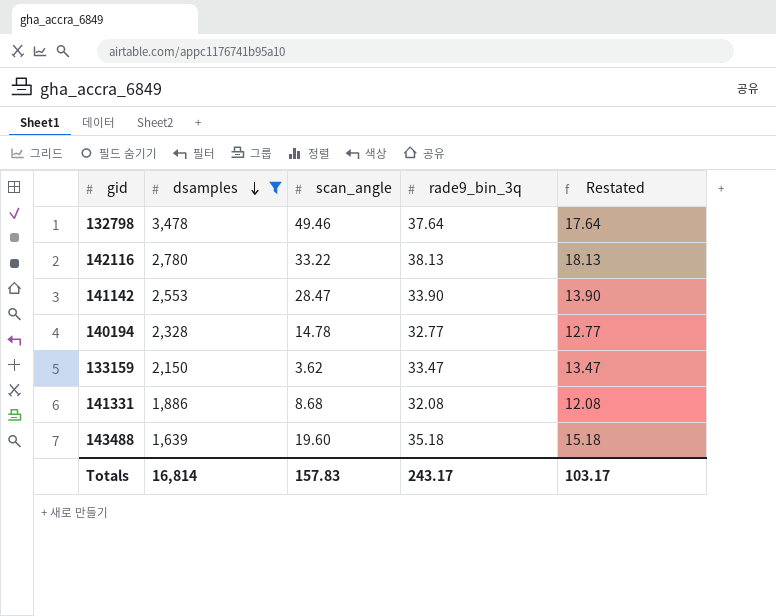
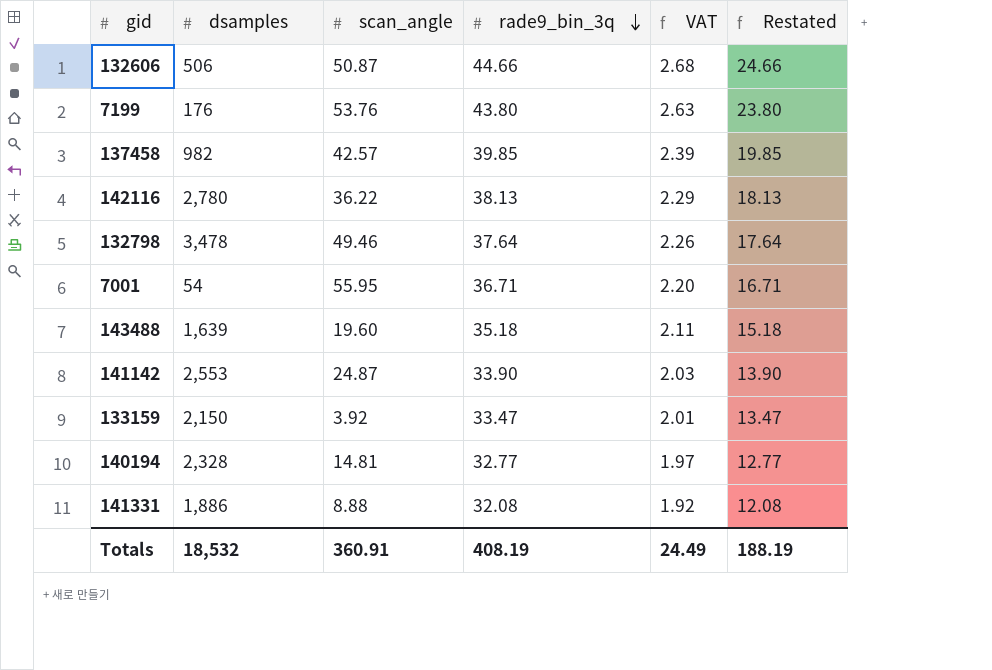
filter: dsamples >= 1,639 -> none
row order: dsamples descending -> rade9_bin_3q descending
column VAT | formula: none -> [rade9_bin_3q] * 0.06
142116 | scan_angle: 33.22 -> 36.22
141142 | scan_angle: 28.47 -> 24.87
133159 | scan_angle: 3.62 -> 3.92
140194 | scan_angle: 14.78 -> 14.81
141331 | scan_angle: 8.68 -> 8.88
Totals | dsamples: 16,814 -> 18,532
Totals | scan_angle: 157.83 -> 360.91
Totals | rade9_bin_3q: 243.17 -> 408.19
Totals | Restated: 103.17 -> 188.19

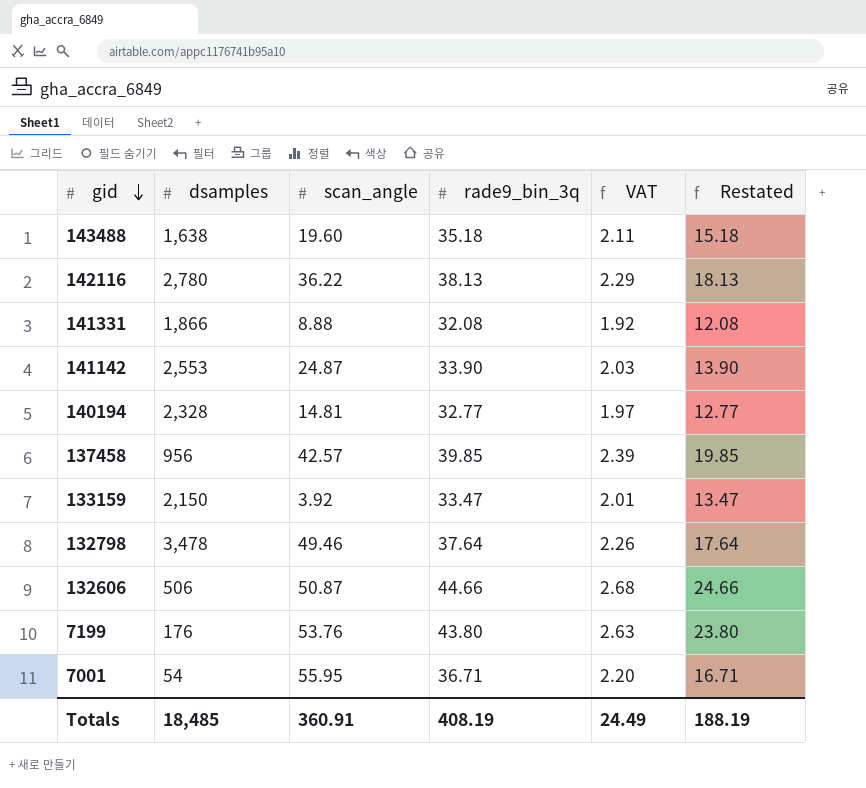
row order: rade9_bin_3q descending -> gid descending
143488 | dsamples: 1,639 -> 1,638
141331 | dsamples: 1,886 -> 1,866
137458 | dsamples: 982 -> 956
Totals | dsamples: 18,532 -> 18,485

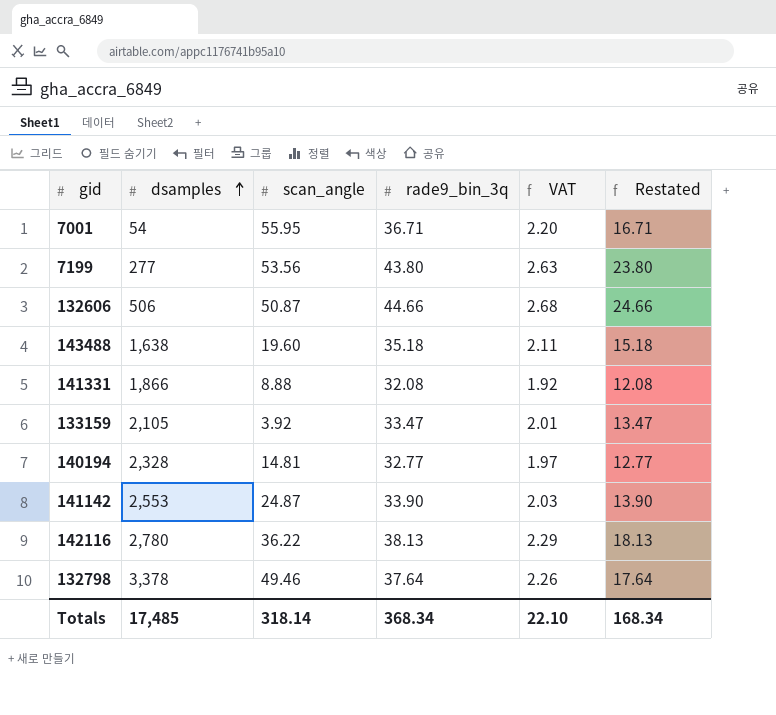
row order: gid descending -> dsamples ascending
row 137458: 956 | 42.57 | 39.85 | 2.39 | 19.85 -> none
7199 | dsamples: 176 -> 277
7199 | scan_angle: 53.76 -> 53.56
133159 | dsamples: 2,150 -> 2,105
132798 | dsamples: 3,478 -> 3,378
Totals | dsamples: 18,485 -> 17,485
Totals | scan_angle: 360.91 -> 318.14
Totals | rade9_bin_3q: 408.19 -> 368.34
Totals | VAT: 24.49 -> 22.10
Totals | Restated: 188.19 -> 168.34

